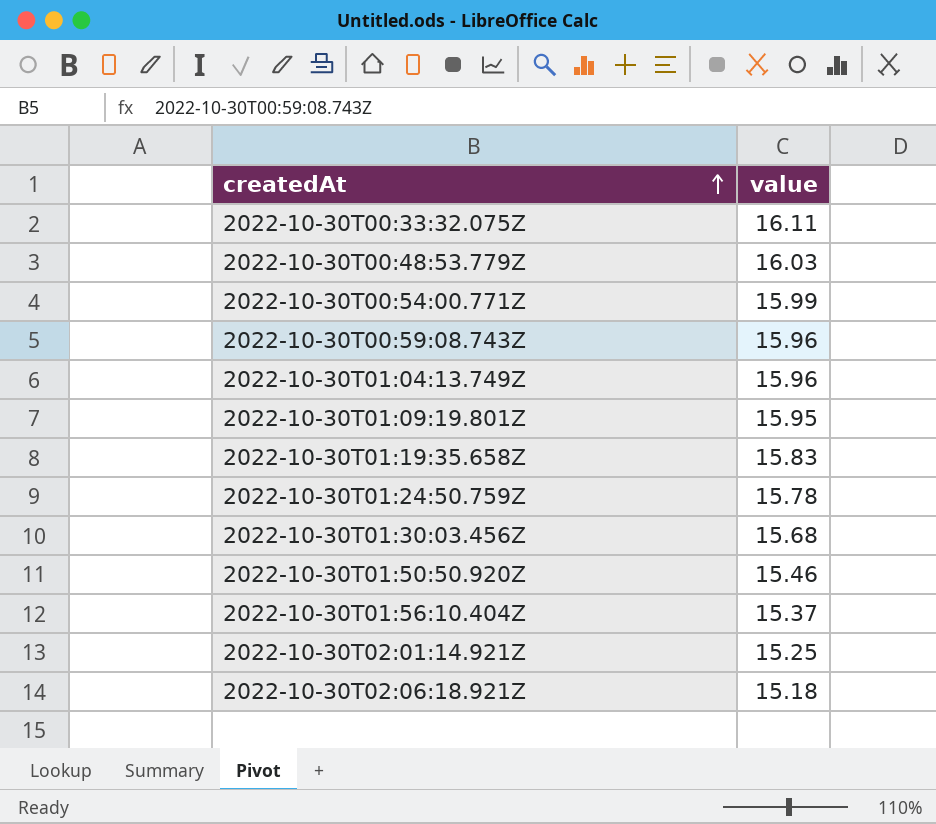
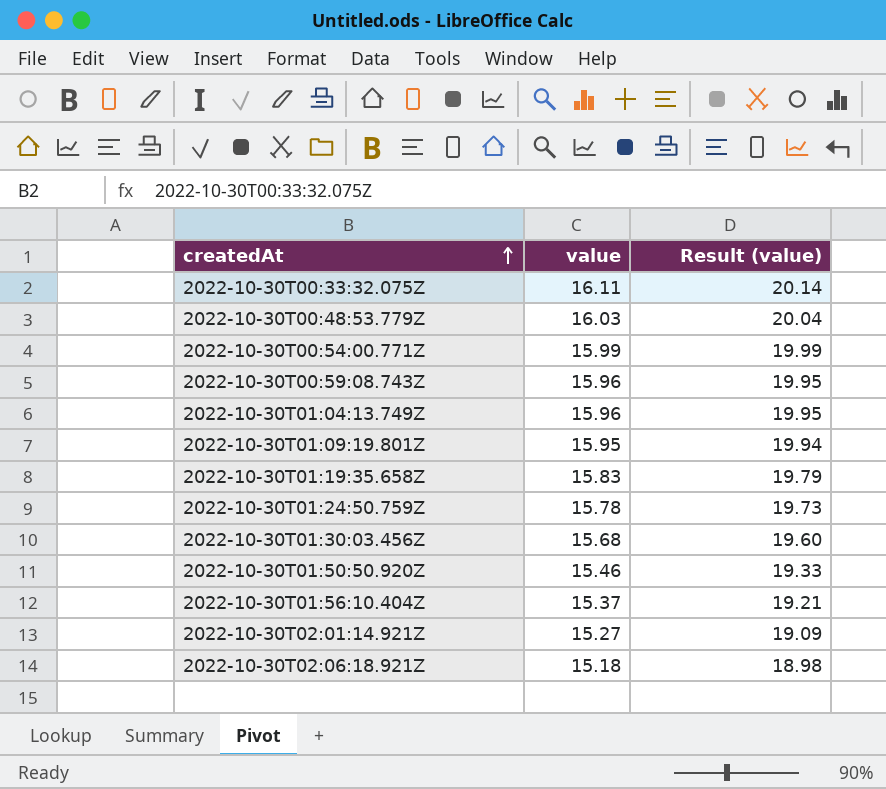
column Result (value) | formula: none -> [value] * 1.25
2022-10-30T02:01:14.921Z | value: 15.25 -> 15.27

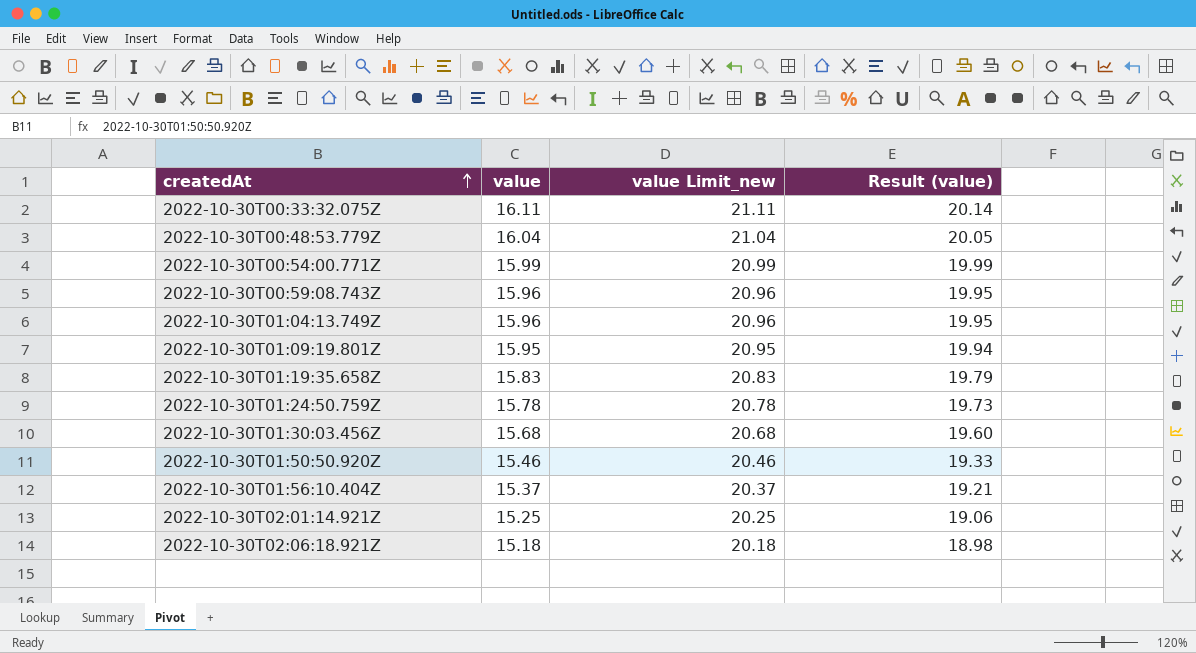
column value Limit_new | formula: none -> [value] + 5
2022-10-30T00:48:53.779Z | value: 16.03 -> 16.04
2022-10-30T00:48:53.779Z | Result (value): 20.04 -> 20.05
2022-10-30T02:01:14.921Z | value: 15.27 -> 15.25
2022-10-30T02:01:14.921Z | Result (value): 19.09 -> 19.06

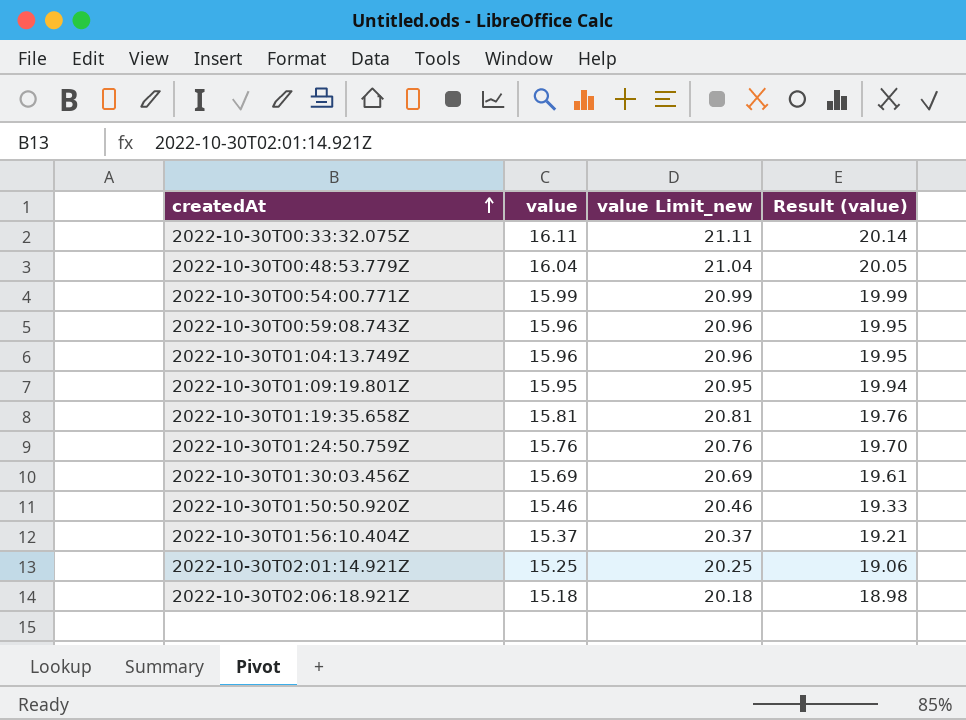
2022-10-30T01:19:35.658Z | value: 15.83 -> 15.81
2022-10-30T01:19:35.658Z | value Limit_new: 20.83 -> 20.81
2022-10-30T01:19:35.658Z | Result (value): 19.79 -> 19.76
2022-10-30T01:24:50.759Z | value: 15.78 -> 15.76
2022-10-30T01:24:50.759Z | value Limit_new: 20.78 -> 20.76
2022-10-30T01:24:50.759Z | Result (value): 19.73 -> 19.70
2022-10-30T01:30:03.456Z | value: 15.68 -> 15.69
2022-10-30T01:30:03.456Z | value Limit_new: 20.68 -> 20.69
2022-10-30T01:30:03.456Z | Result (value): 19.60 -> 19.61

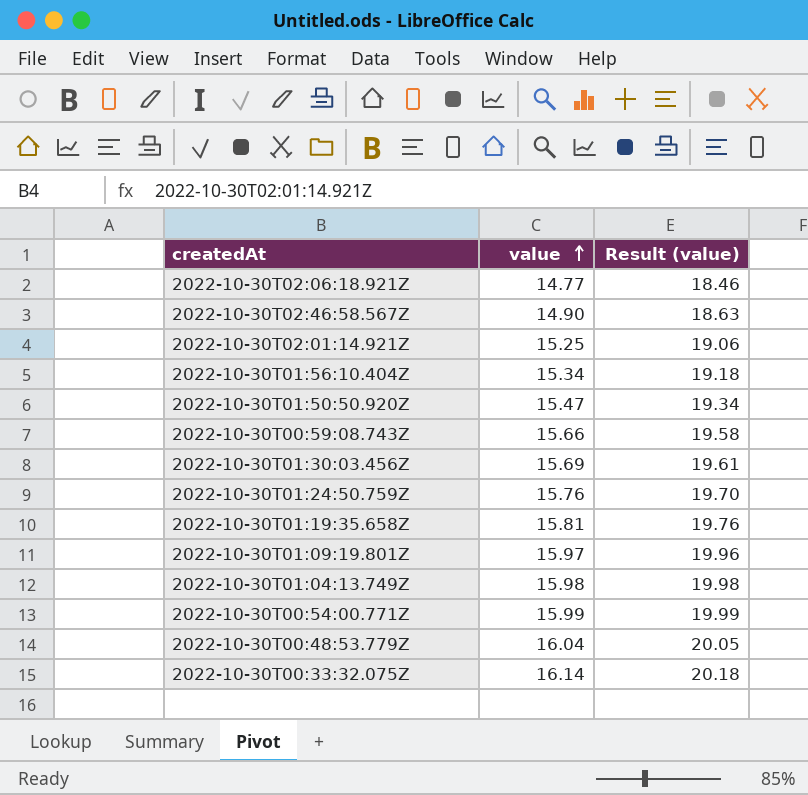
row order: createdAt ascending -> value ascending
column value Limit_new | formula: [value] + 5 -> none
2022-10-30T02:06:18.921Z | value: 15.18 -> 14.77
2022-10-30T02:06:18.921Z | Result (value): 18.98 -> 18.46
row 2022-10-30T02:46:58.567Z: none -> 14.90 | 18.63
2022-10-30T01:56:10.404Z | value: 15.37 -> 15.34
2022-10-30T01:56:10.404Z | Result (value): 19.21 -> 19.18
2022-10-30T01:50:50.920Z | value: 15.46 -> 15.47
2022-10-30T01:50:50.920Z | Result (value): 19.33 -> 19.34
2022-10-30T00:59:08.743Z | value: 15.96 -> 15.66
2022-10-30T00:59:08.743Z | Result (value): 19.95 -> 19.58
2022-10-30T01:09:19.801Z | value: 15.95 -> 15.97
2022-10-30T01:09:19.801Z | Result (value): 19.94 -> 19.96
2022-10-30T01:04:13.749Z | value: 15.96 -> 15.98
2022-10-30T01:04:13.749Z | Result (value): 19.95 -> 19.98
2022-10-30T00:33:32.075Z | value: 16.11 -> 16.14
2022-10-30T00:33:32.075Z | Result (value): 20.14 -> 20.18

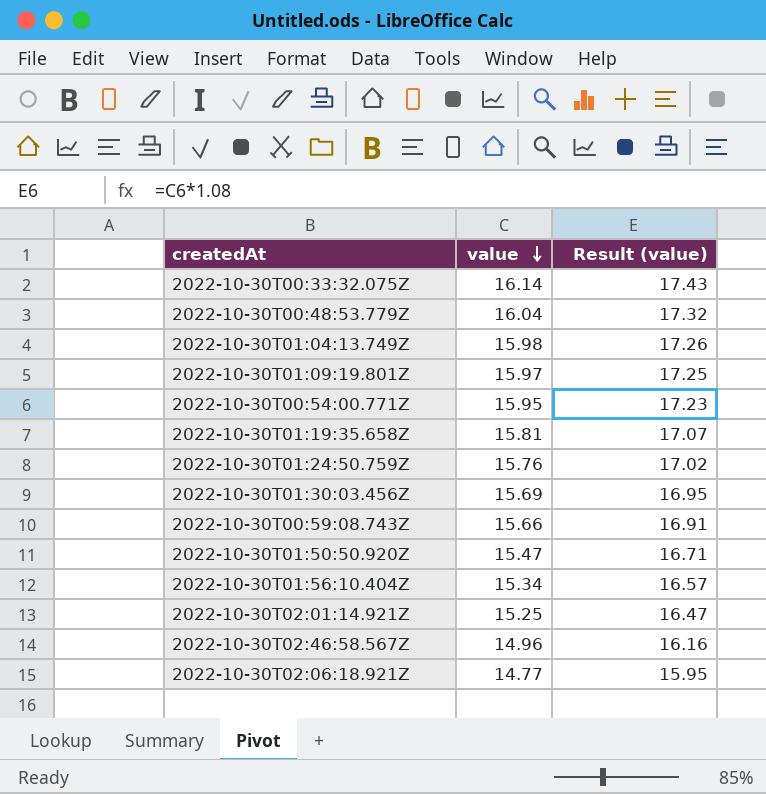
row order: value ascending -> value descending
column Result (value) | formula: [value] * 1.25 -> [value] * 1.08
2022-10-30T00:54:00.771Z | value: 15.99 -> 15.95
2022-10-30T02:46:58.567Z | value: 14.90 -> 14.96

